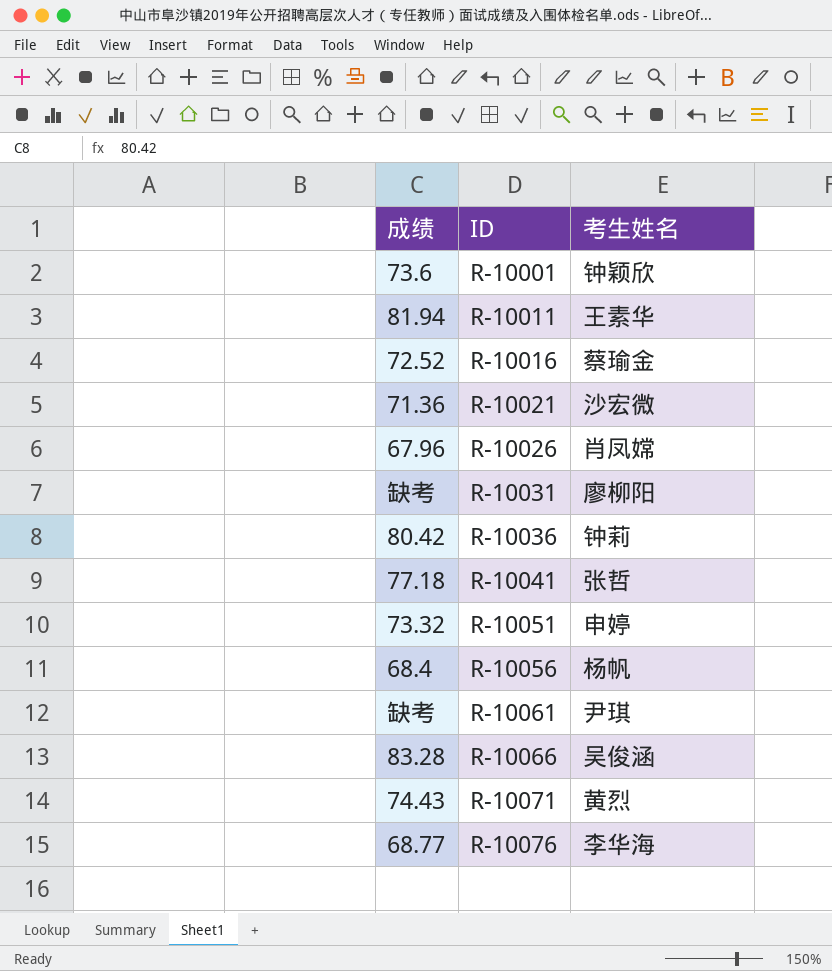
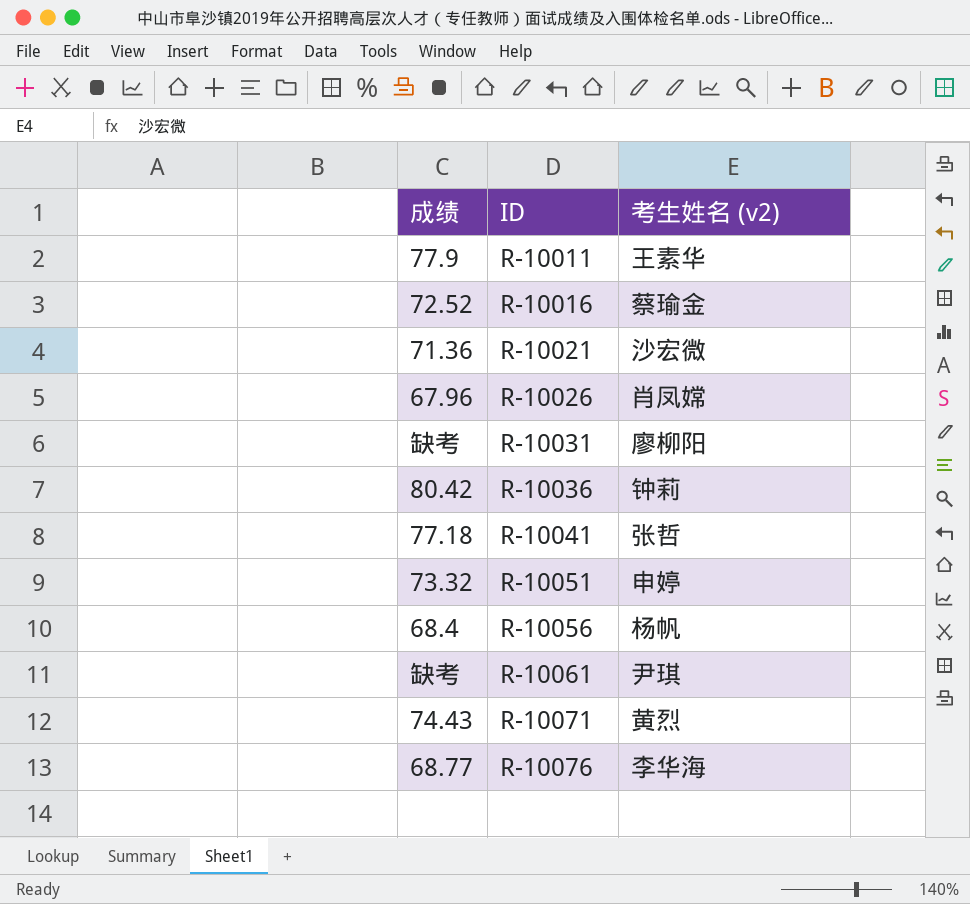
column name: 考生姓名 -> 考生姓名 (v2)
row R-10001: 73.6 | 钟颖欣 -> none
row R-10066: 83.28 | 吴俊涵 -> none
R-10011 | 成绩: 81.94 -> 77.9

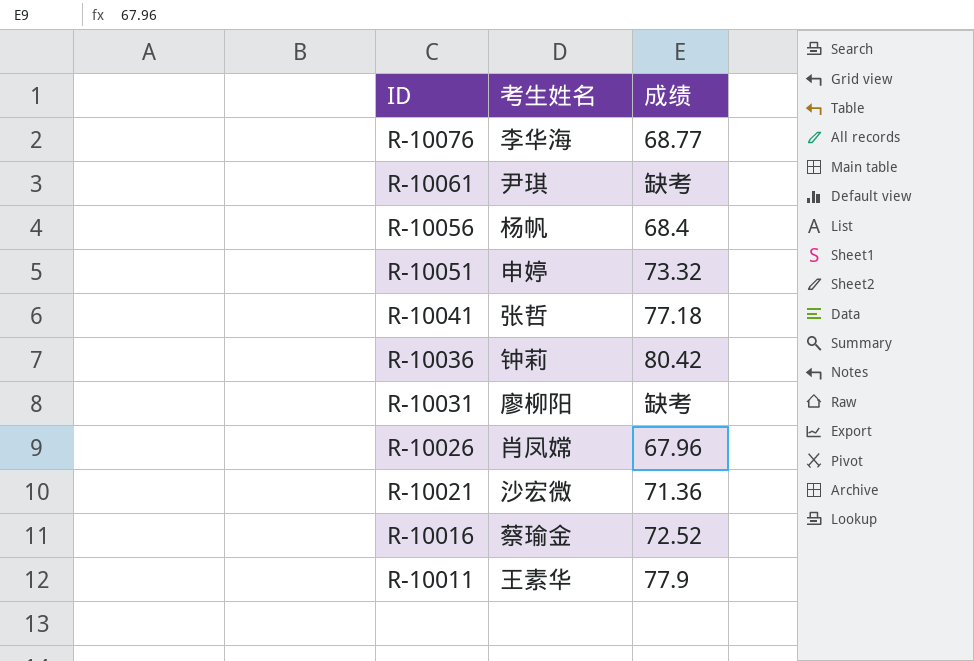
row order: ID ascending -> ID descending
column name: 考生姓名 (v2) -> 考生姓名
column 成绩 | position: 1 -> 3
row R-10071: 74.43 | 黄烈 -> none

